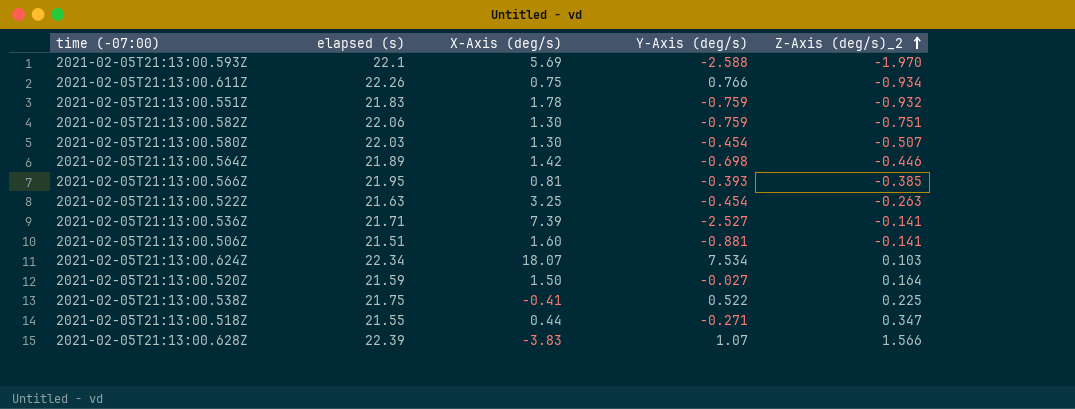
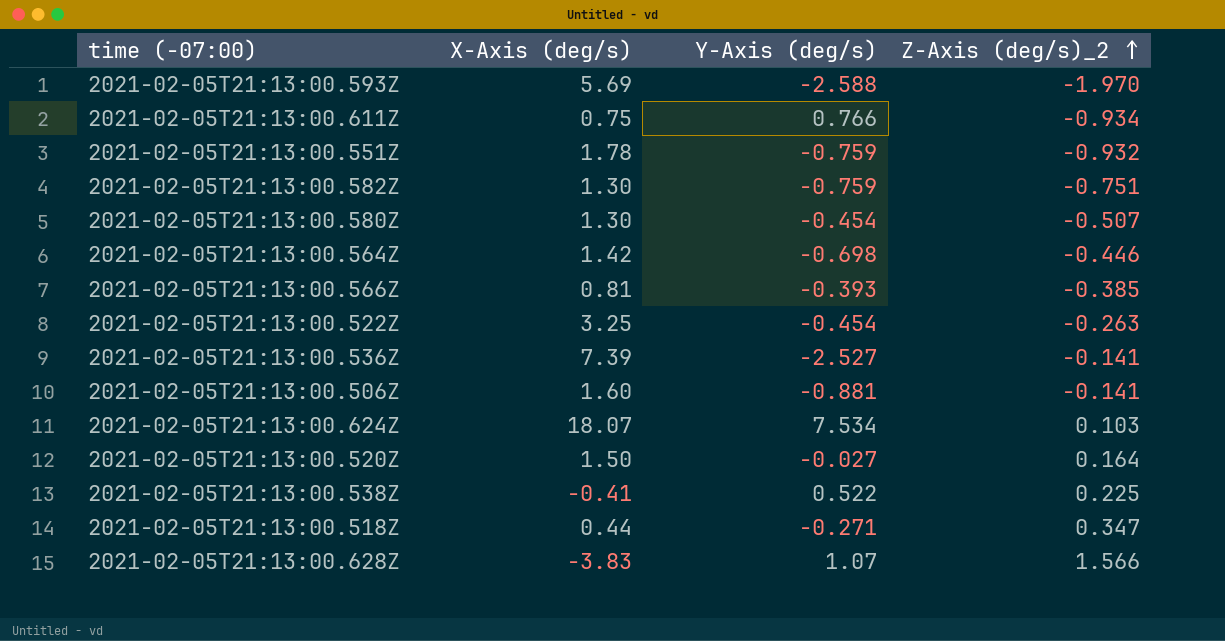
column elapsed (s) | position: 2 -> none

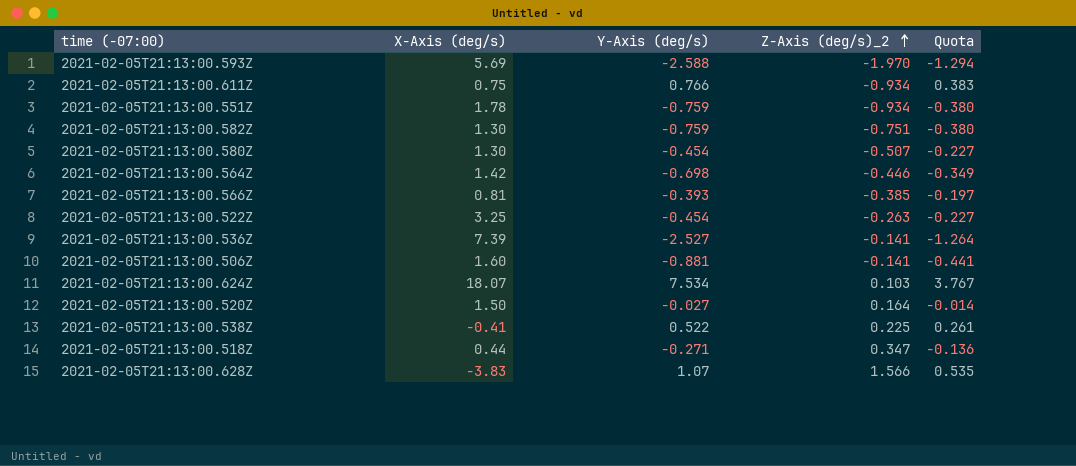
column Quota | formula: none -> [Y-Axis (deg/s)] * 0.5
2021-02-05T21:13:00.551Z | Z-Axis (deg/s)_2: -0.932 -> -0.934

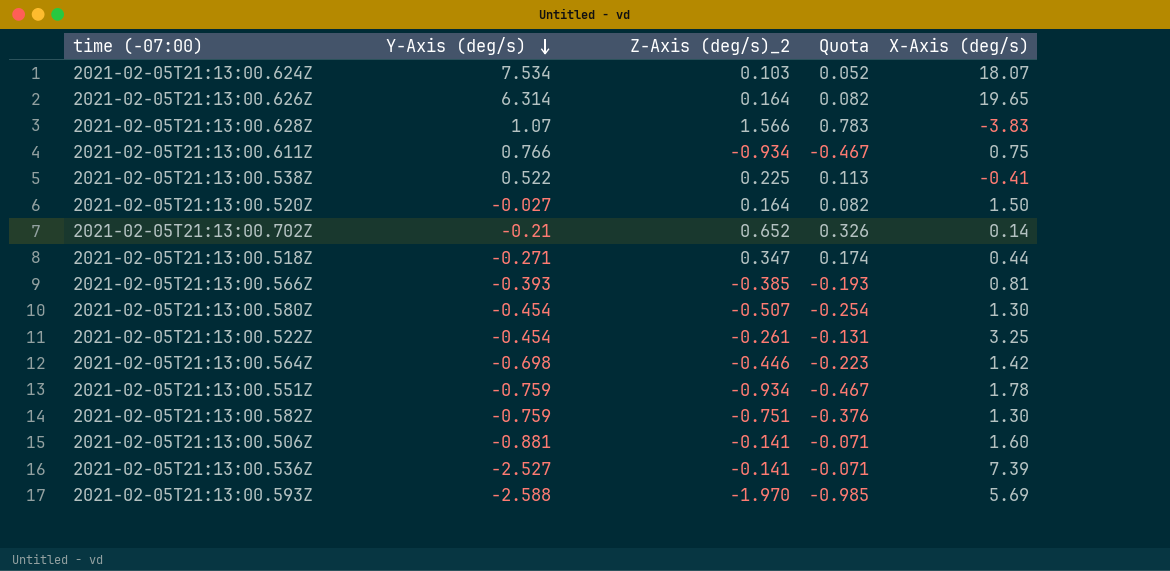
row order: Z-Axis (deg/s)_2 ascending -> Y-Axis (deg/s) descending
column Quota | formula: [Y-Axis (deg/s)] * 0.5 -> [Z-Axis (deg/s)_2] * 0.5
column X-Axis (deg/s) | position: 2 -> 5
row 2021-02-05T21:13:00.626Z: none -> 6.314 | 0.164 | 0.082 | 19.65
row 2021-02-05T21:13:00.702Z: none -> -0.21 | 0.652 | 0.326 | 0.14
2021-02-05T21:13:00.522Z | Z-Axis (deg/s)_2: -0.263 -> -0.261

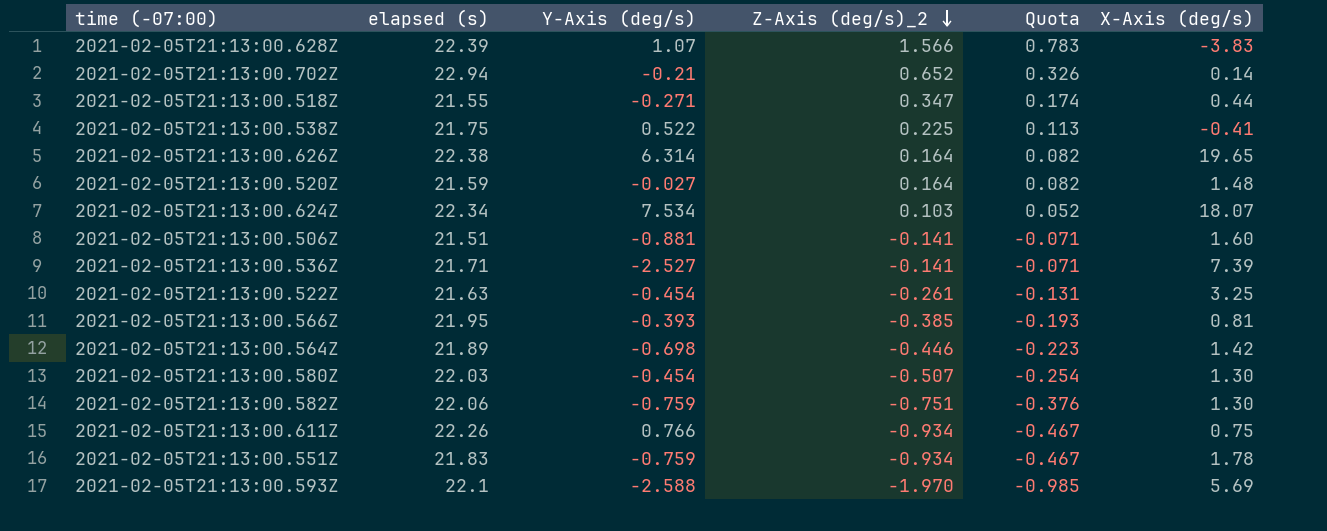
row order: Y-Axis (deg/s) descending -> Z-Axis (deg/s)_2 descending
column elapsed (s) | position: none -> 2
2021-02-05T21:13:00.520Z | X-Axis (deg/s): 1.50 -> 1.48

